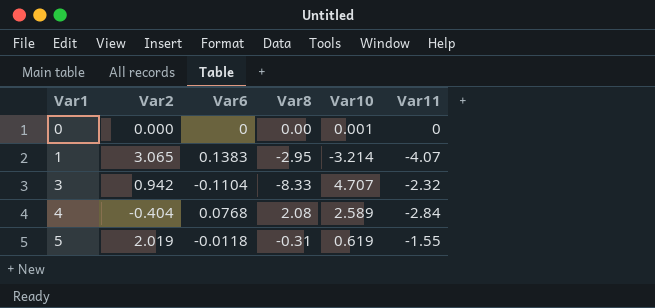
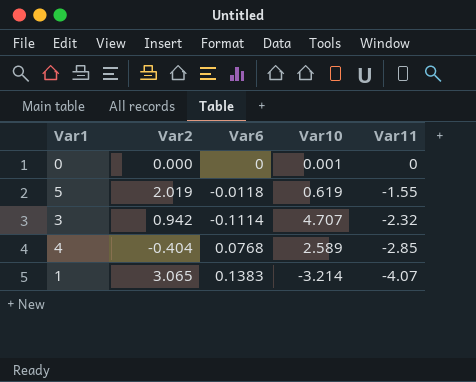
row order: Var1 ascending -> Var11 descending
column Var8 | position: 4 -> none
3 | Var6: -0.1104 -> -0.1114
4 | Var11: -2.84 -> -2.85

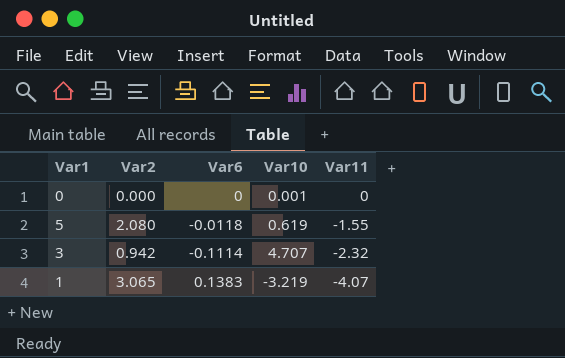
row 4: -0.404 | 0.0768 | 2.589 | -2.85 -> none
5 | Var2: 2.019 -> 2.080
1 | Var10: -3.214 -> -3.219

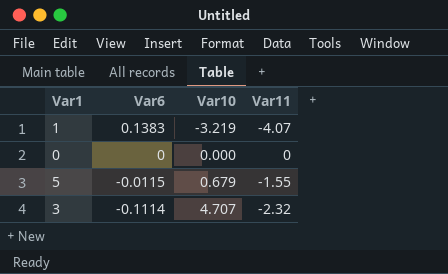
row order: Var11 descending -> Var6 descending
column Var2 | position: 2 -> none
0 | Var10: 0.001 -> 0.000
5 | Var6: -0.0118 -> -0.0115
5 | Var10: 0.619 -> 0.679

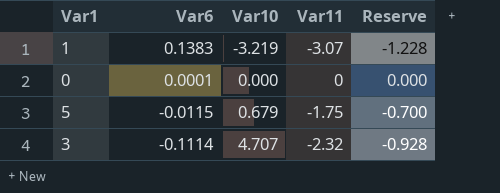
column Reserve | formula: none -> [Var11] * 0.4
1 | Var11: -4.07 -> -3.07
0 | Var6: 0 -> 0.0001
5 | Var11: -1.55 -> -1.75

